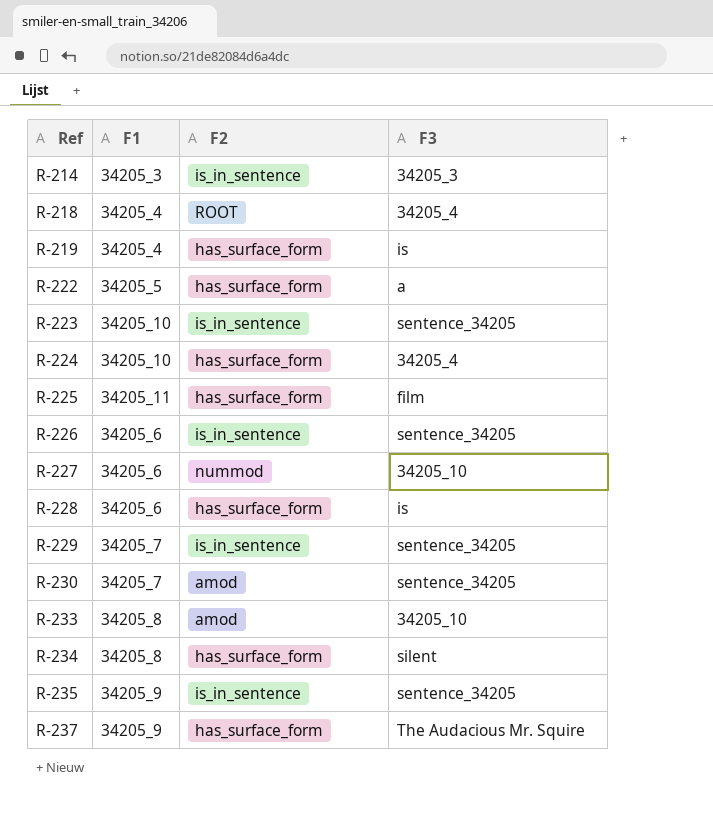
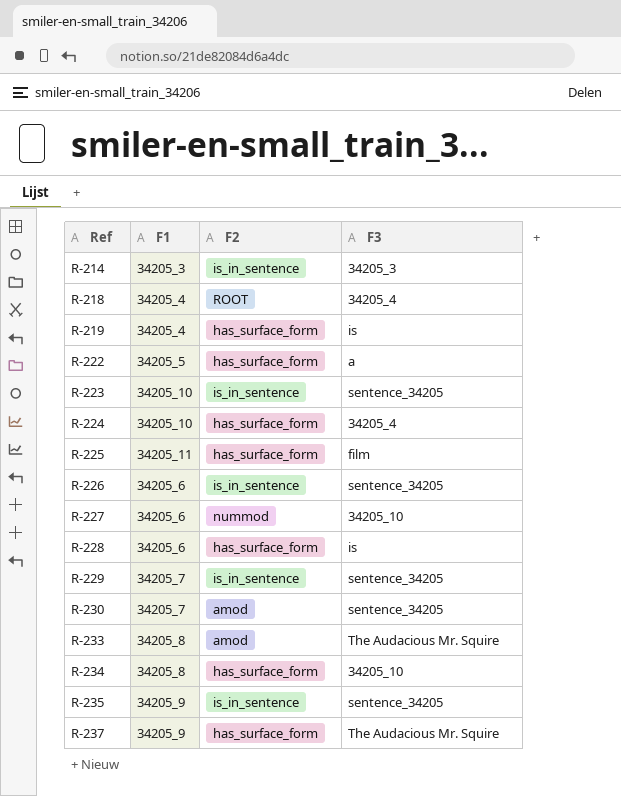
R-233 | F3: 34205_10 -> The Audacious Mr. Squire
R-234 | F3: silent -> 34205_10

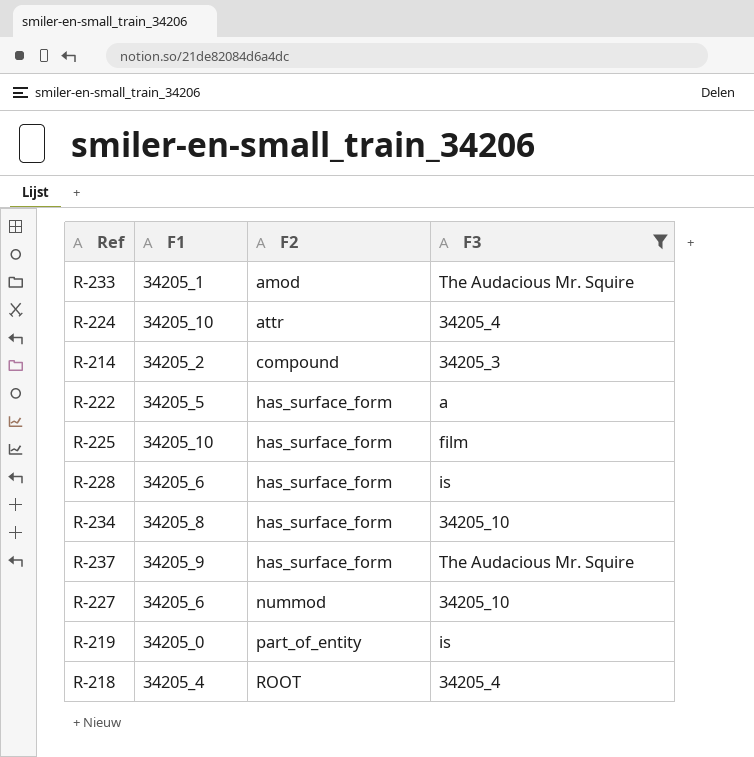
filter: none -> F3 != sentence_34205
row order: Ref ascending -> F2 ascending
R-233 | F1: 34205_8 -> 34205_1
R-224 | F2: has_surface_form -> attr
R-214 | F1: 34205_3 -> 34205_2
R-214 | F2: is_in_sentence -> compound
R-225 | F1: 34205_11 -> 34205_10
R-219 | F1: 34205_4 -> 34205_0
R-219 | F2: has_surface_form -> part_of_entity

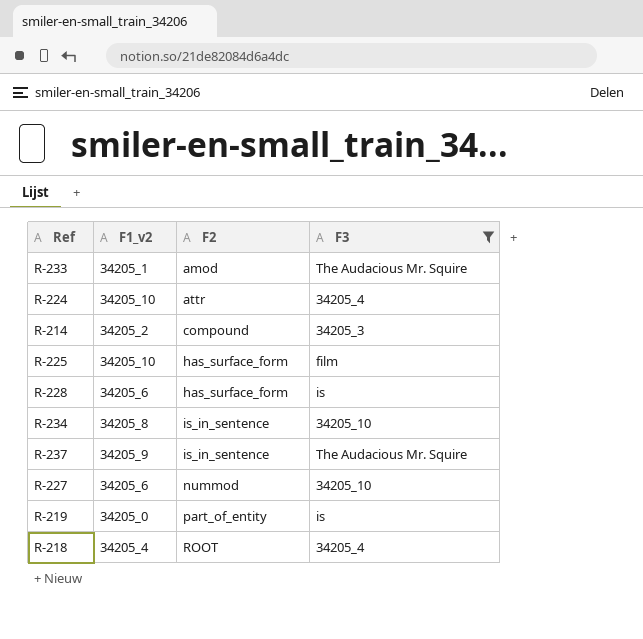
column name: F1 -> F1_v2
row R-222: 34205_5 | has_surface_form | a -> none
R-234 | F2: has_surface_form -> is_in_sentence
R-237 | F2: has_surface_form -> is_in_sentence

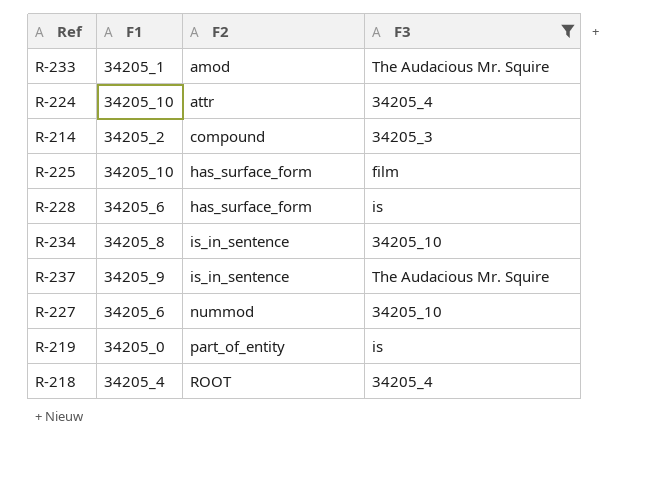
column name: F1_v2 -> F1

